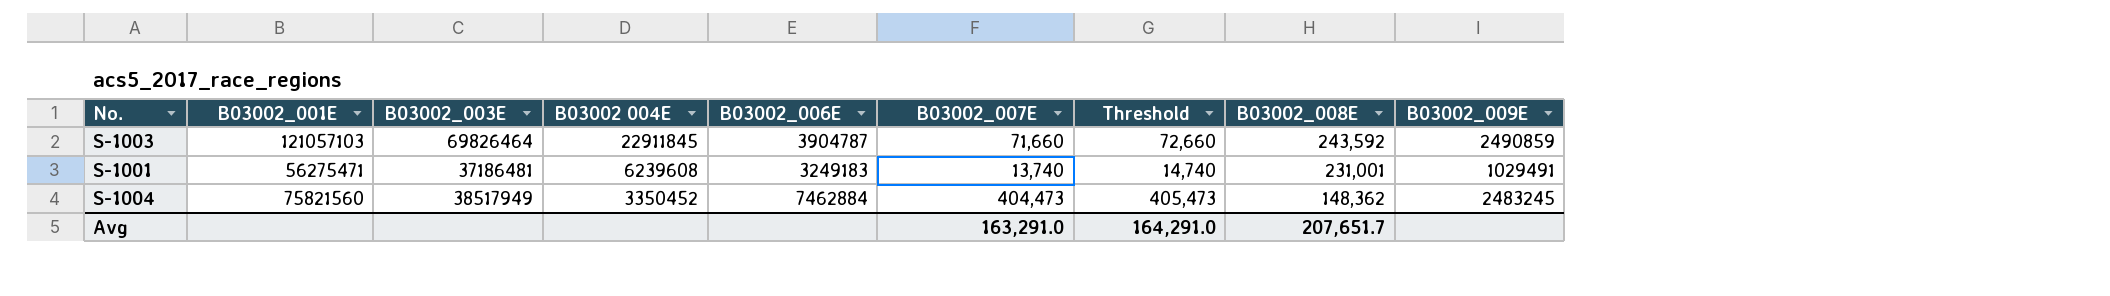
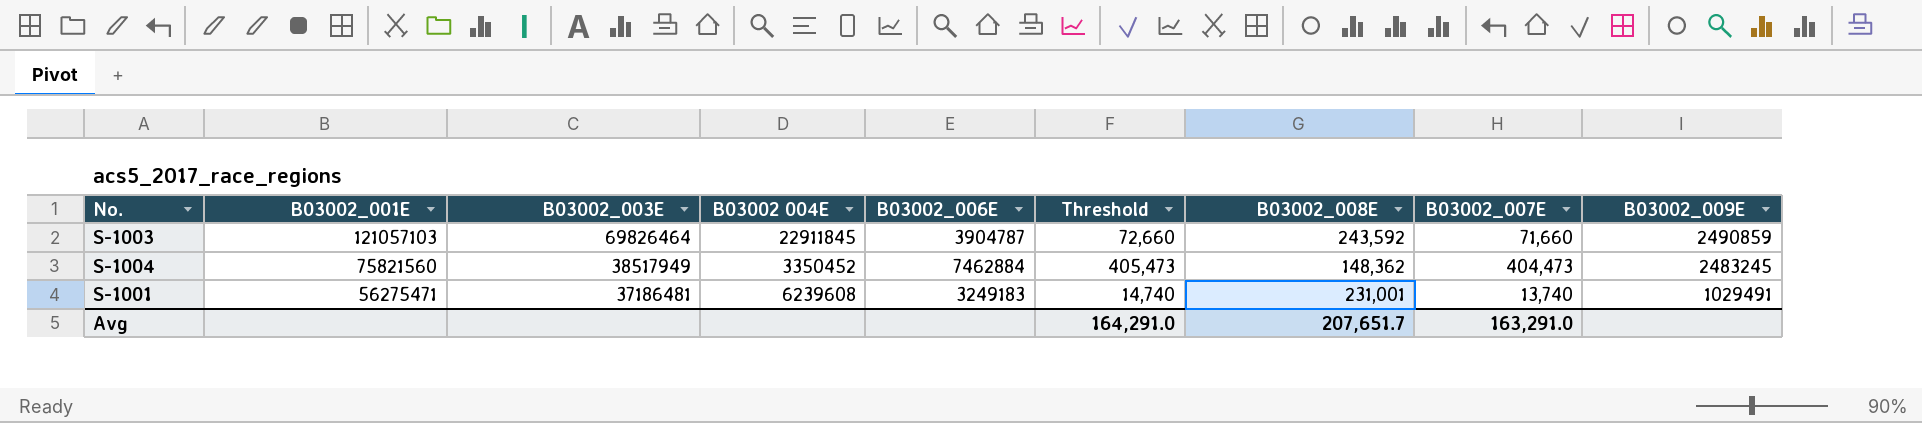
row order: B03002 004E descending -> B03002_001E descending
column B03002_007E | position: 6 -> 8

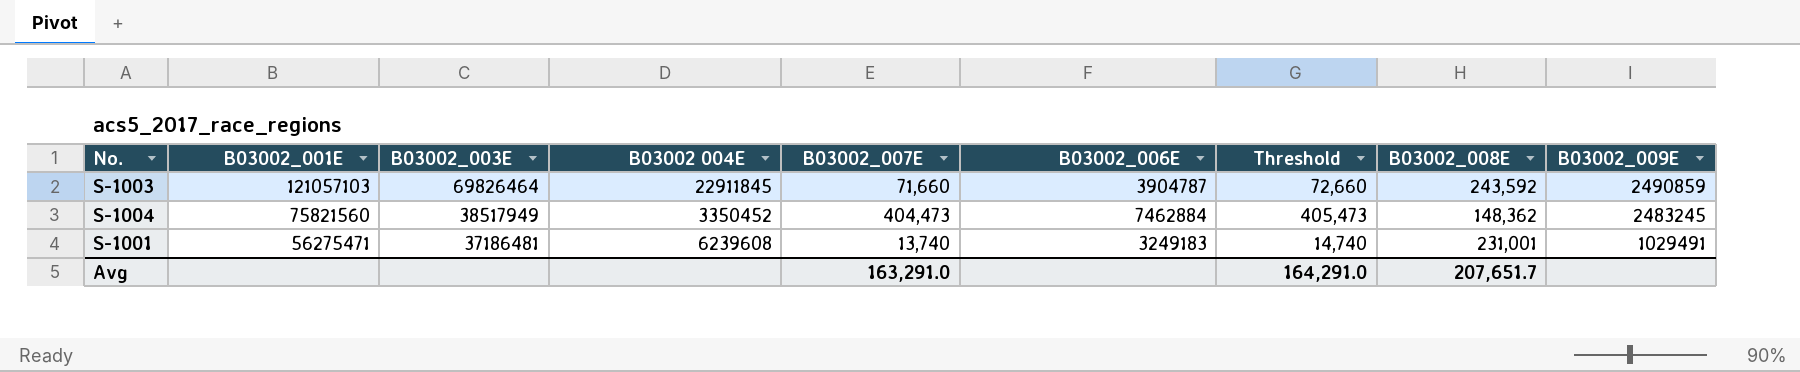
column B03002_007E | position: 8 -> 5

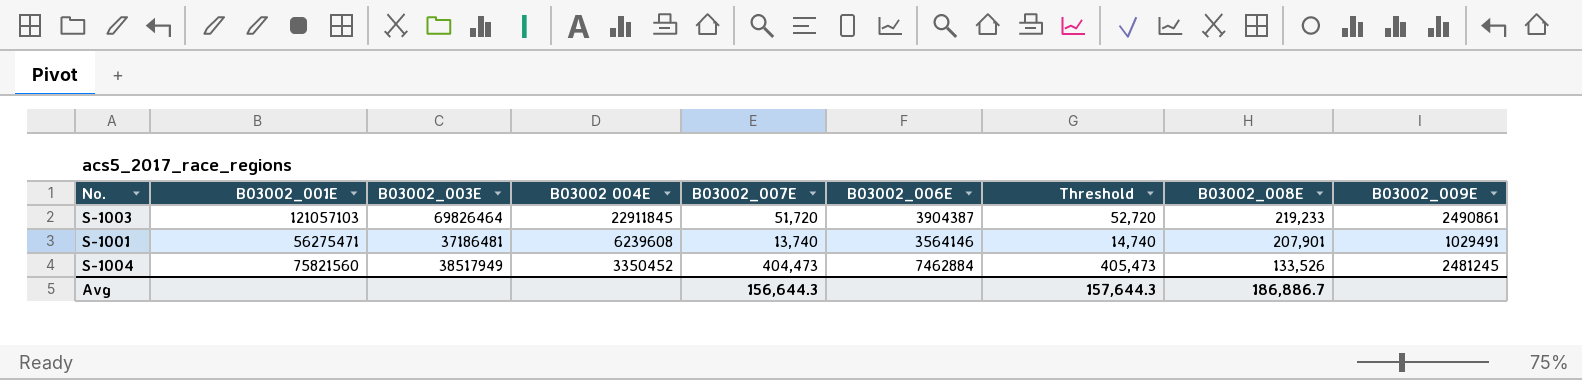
row order: B03002_001E descending -> B03002 004E descending
S-1003 | B03002_007E: 71,660 -> 51,720
S-1003 | B03002_006E: 3904787 -> 3904387
S-1003 | Threshold: 72,660 -> 52,720
S-1003 | B03002_008E: 243,592 -> 219,233
S-1003 | B03002_009E: 2490859 -> 2490861
S-1001 | B03002_006E: 3249183 -> 3564146
S-1001 | B03002_008E: 231,001 -> 207,901
S-1004 | B03002_008E: 148,362 -> 133,526
S-1004 | B03002_009E: 2483245 -> 2481245
Avg | B03002_007E: 163,291.0 -> 156,644.3
Avg | Threshold: 164,291.0 -> 157,644.3
Avg | B03002_008E: 207,651.7 -> 186,886.7

